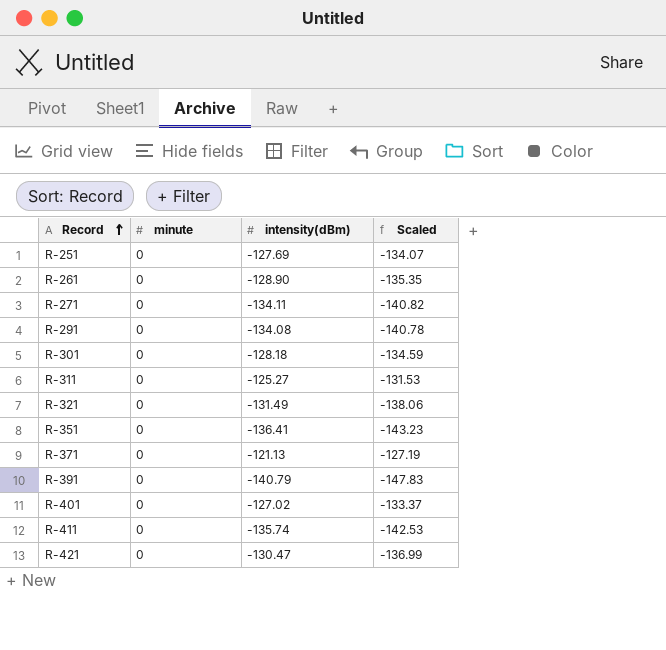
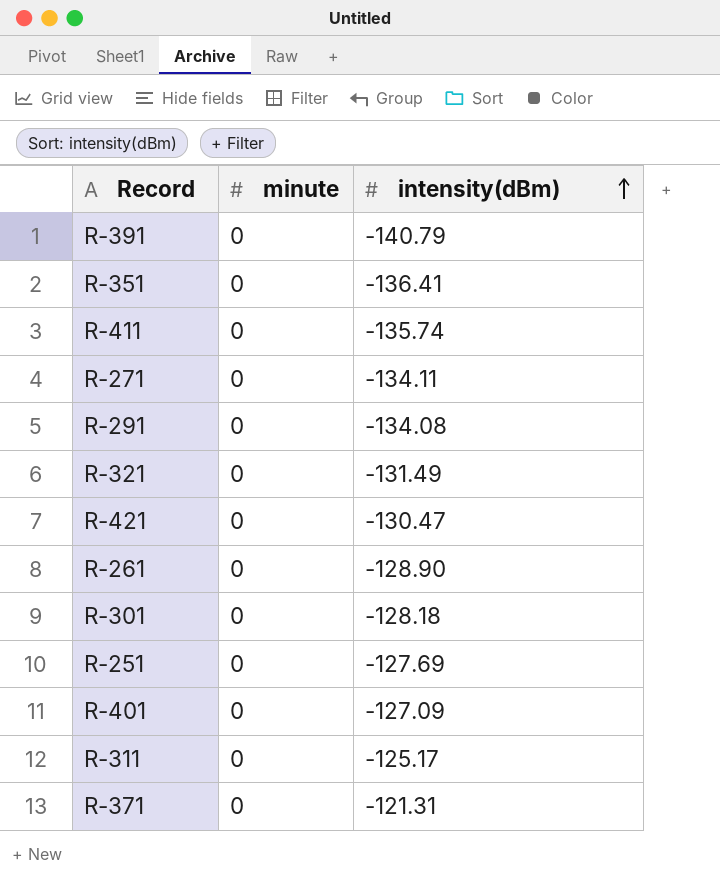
row order: Record ascending -> intensity(dBm) ascending
column Scaled | formula: [intensity(dBm)] * 1.05 -> none
R-401 | intensity(dBm): -127.02 -> -127.09
R-311 | intensity(dBm): -125.27 -> -125.17
R-371 | intensity(dBm): -121.13 -> -121.31

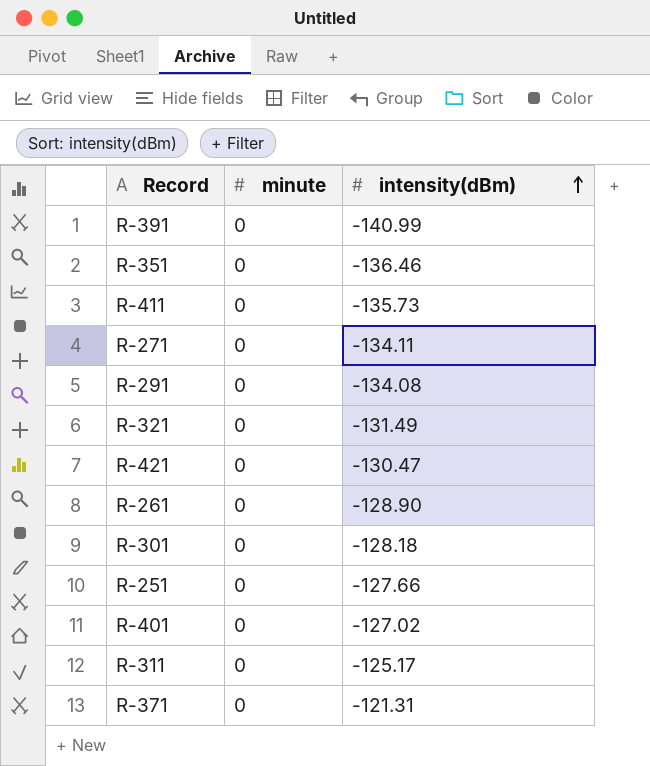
R-391 | intensity(dBm): -140.79 -> -140.99
R-351 | intensity(dBm): -136.41 -> -136.46
R-411 | intensity(dBm): -135.74 -> -135.73
R-251 | intensity(dBm): -127.69 -> -127.66
R-401 | intensity(dBm): -127.09 -> -127.02

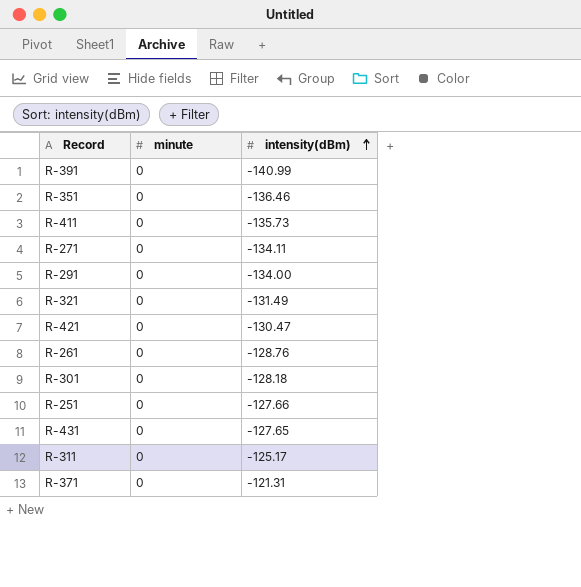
row R-401: 0 | -127.02 -> none
R-291 | intensity(dBm): -134.08 -> -134.00
R-261 | intensity(dBm): -128.90 -> -128.76
row R-431: none -> 0 | -127.65

